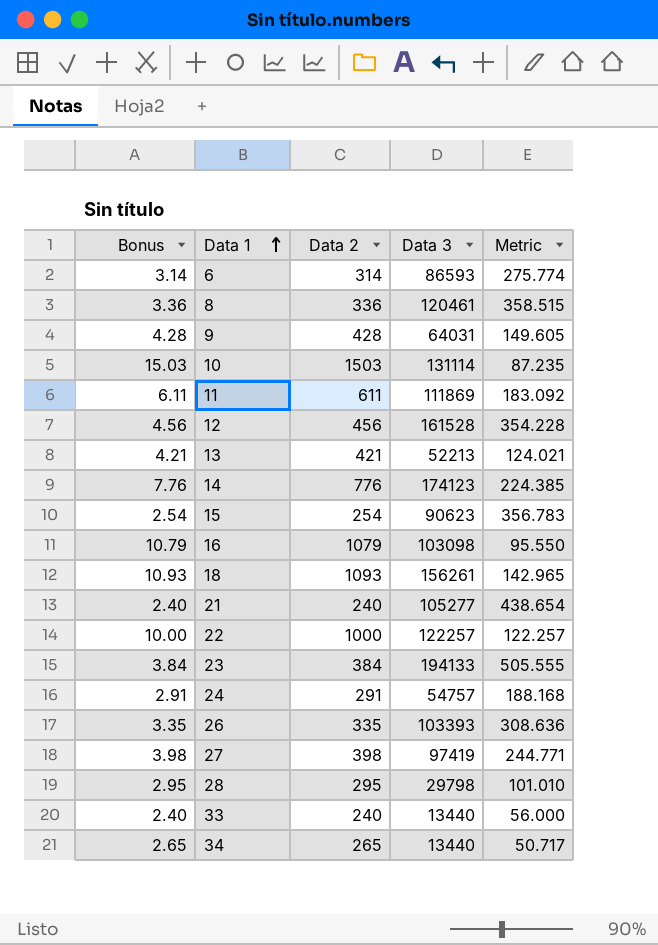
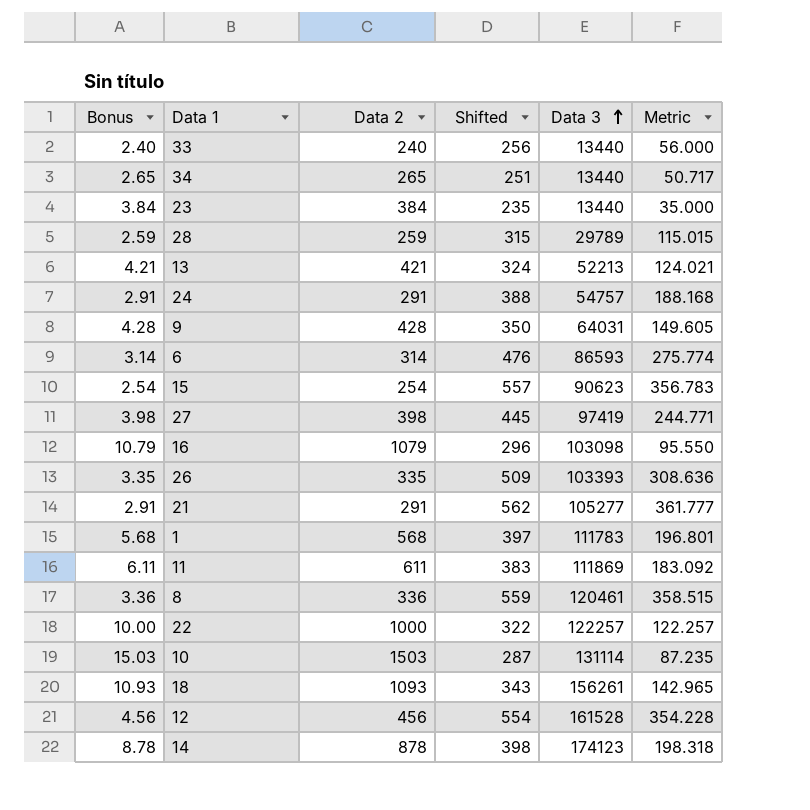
row order: Data 1 ascending -> Data 3 ascending
column Shifted | formula: none -> [Metric] + 200
23 | Data 3: 194133 -> 13440
23 | Metric: 505.555 -> 35.000
28 | Bonus: 2.95 -> 2.59
28 | Data 2: 295 -> 259
28 | Data 3: 29798 -> 29789
28 | Metric: 101.010 -> 115.015
21 | Bonus: 2.40 -> 2.91
21 | Data 2: 240 -> 291
21 | Metric: 438.654 -> 361.777
row 1: none -> 5.68 | 568 | 397 | 111783 | 196.801
14 | Bonus: 7.76 -> 8.78
14 | Data 2: 776 -> 878
14 | Metric: 224.385 -> 198.318

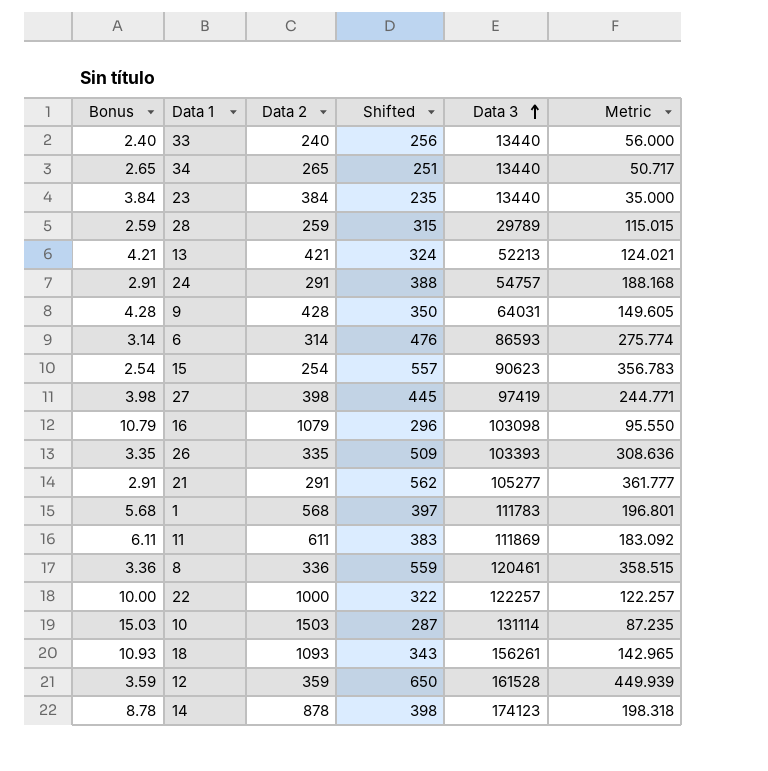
12 | Bonus: 4.56 -> 3.59
12 | Data 2: 456 -> 359
12 | Shifted: 554 -> 650
12 | Metric: 354.228 -> 449.939

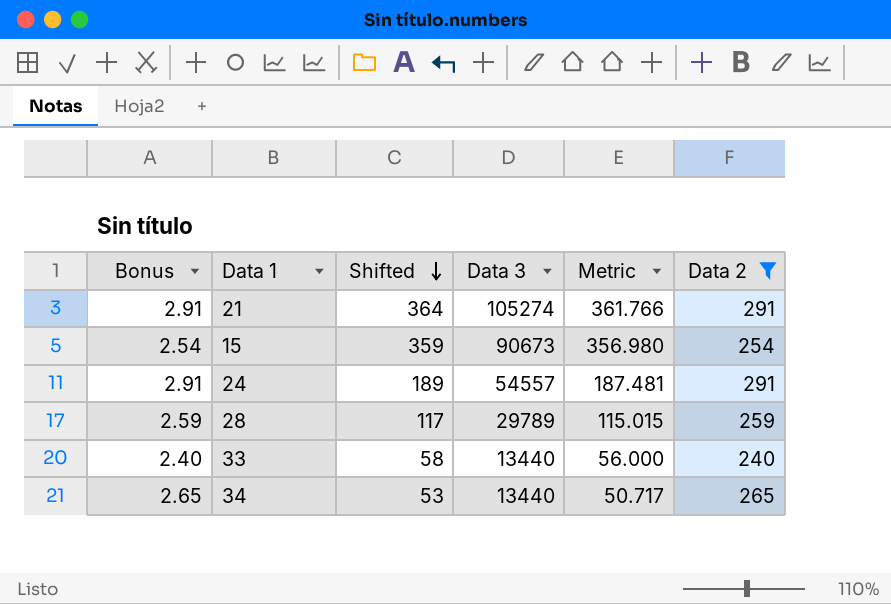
filter: none -> Data 2 <= 291
row order: Data 3 ascending -> Shifted descending
column Shifted | formula: [Metric] + 200 -> [Metric] + 2
column Data 2 | position: 3 -> 6
21 | Data 3: 105277 -> 105274
21 | Metric: 361.777 -> 361.766
15 | Data 3: 90623 -> 90673
15 | Metric: 356.783 -> 356.980
24 | Data 3: 54757 -> 54557
24 | Metric: 188.168 -> 187.481

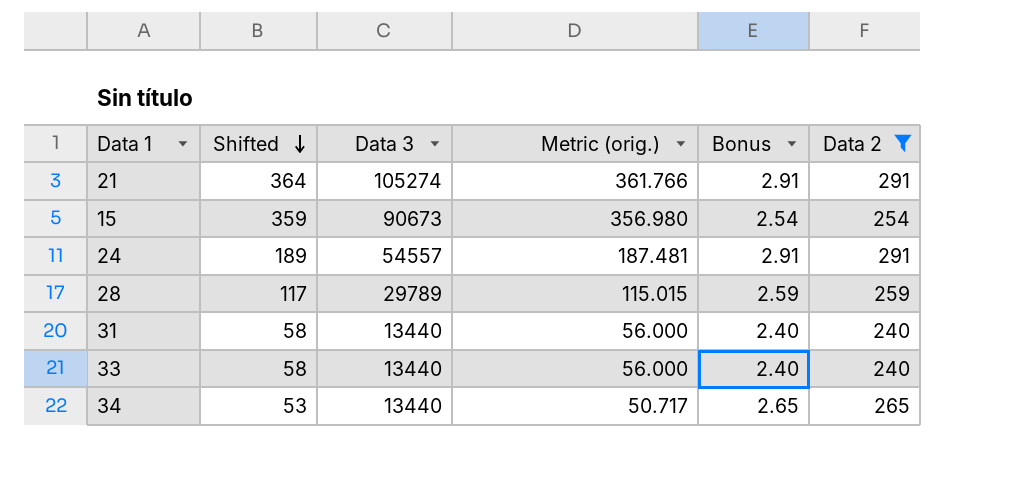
column name: Metric -> Metric (orig.)
column Bonus | position: 1 -> 5
row 31: none -> 58 | 13440 | 56.000 | 2.40 | 240

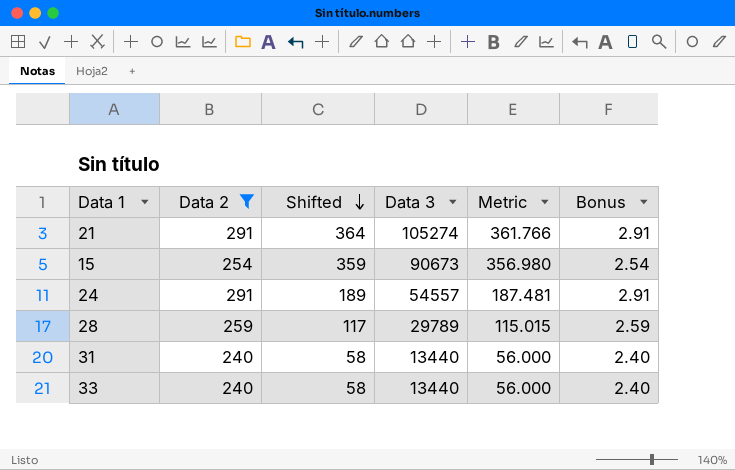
column Data 2 | position: 6 -> 2
column name: Metric (orig.) -> Metric
row 34: 53 | 13440 | 50.717 | 2.65 | 265 -> none

